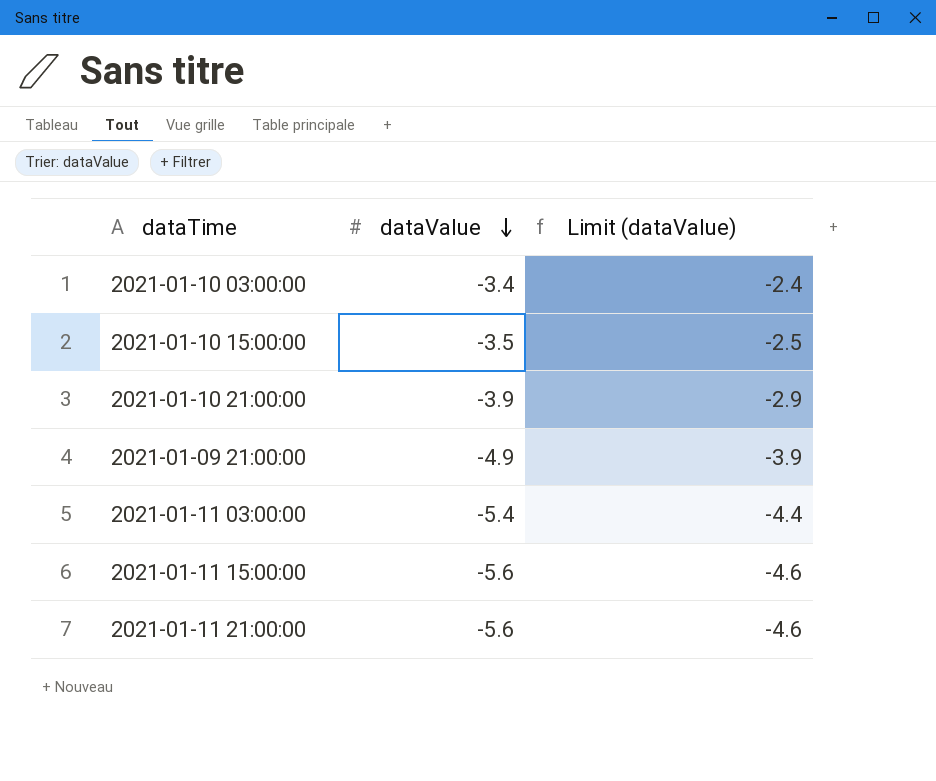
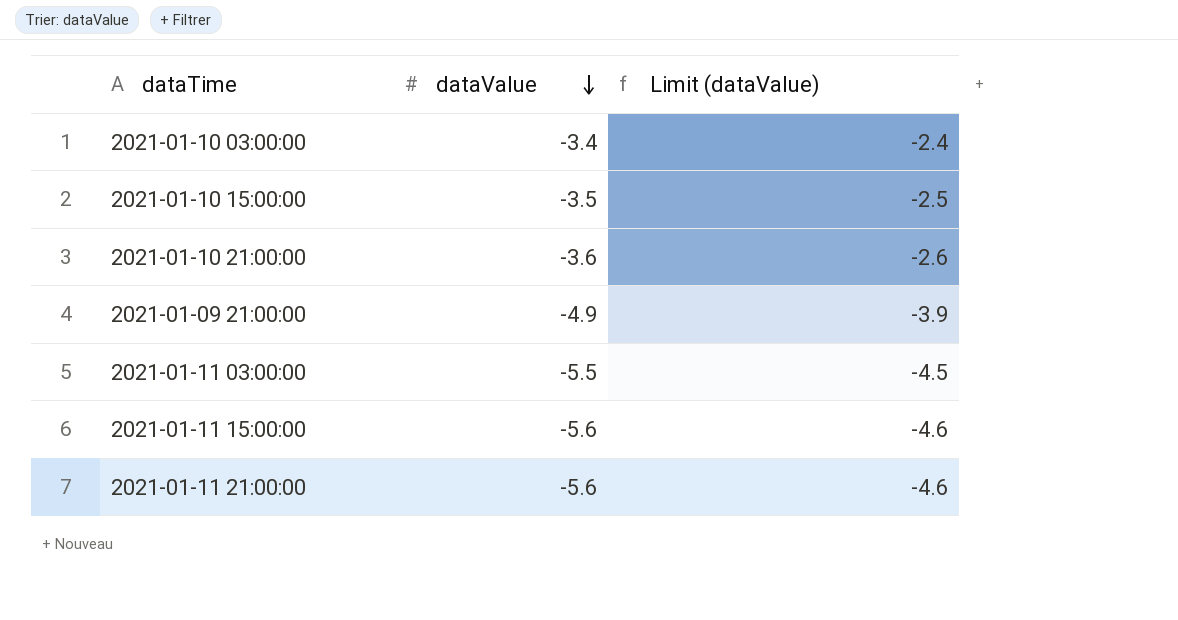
2021-01-10 21:00:00 | dataValue: -3.9 -> -3.6
2021-01-10 21:00:00 | Limit (dataValue): -2.9 -> -2.6
2021-01-11 03:00:00 | dataValue: -5.4 -> -5.5
2021-01-11 03:00:00 | Limit (dataValue): -4.4 -> -4.5

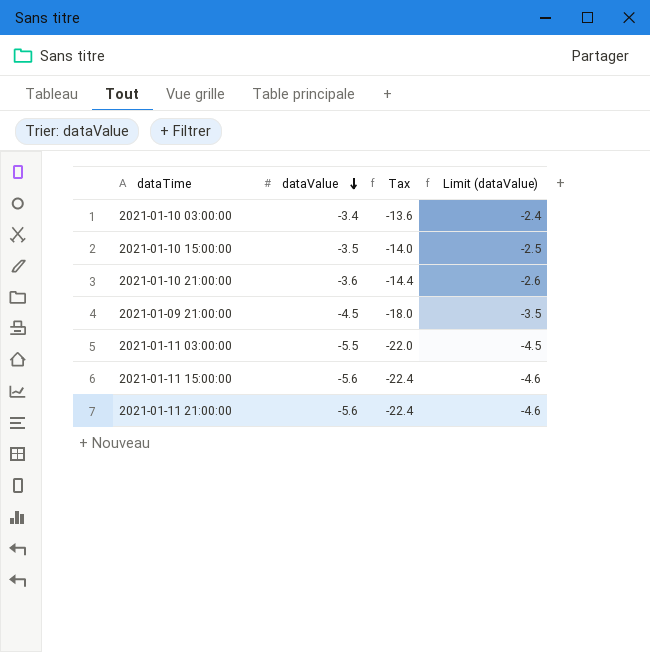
column Tax | formula: none -> [dataValue] * 4
2021-01-09 21:00:00 | dataValue: -4.9 -> -4.5
2021-01-09 21:00:00 | Limit (dataValue): -3.9 -> -3.5

